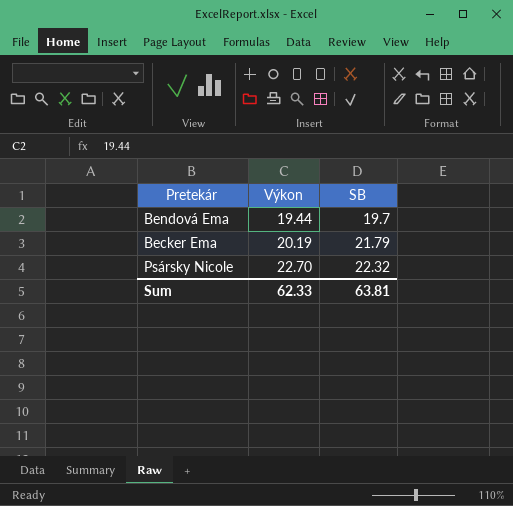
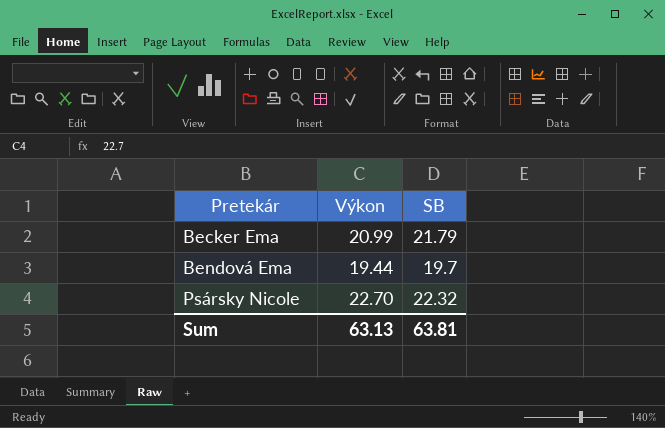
row order: Výkon ascending -> Pretekár ascending
Becker Ema | Výkon: 20.19 -> 20.99
Sum | Výkon: 62.33 -> 63.13

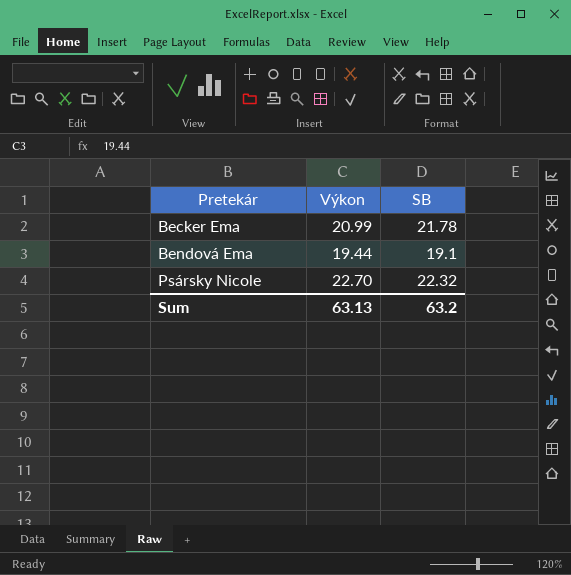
Becker Ema | SB: 21.79 -> 21.78
Bendová Ema | SB: 19.7 -> 19.1
Sum | SB: 63.81 -> 63.2

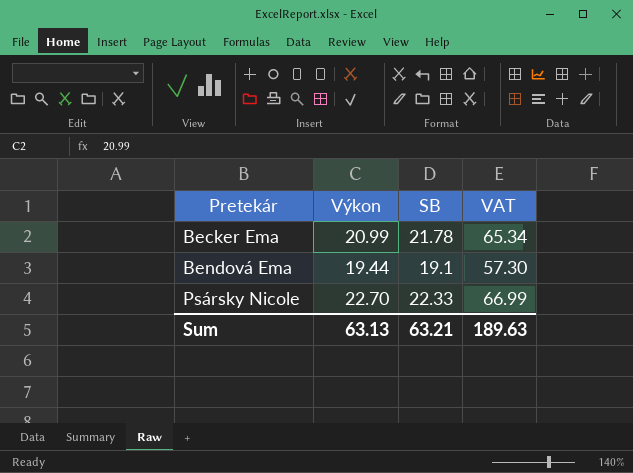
column VAT | formula: none -> [SB] * 3
Psársky Nicole | SB: 22.32 -> 22.33
Sum | SB: 63.2 -> 63.21

